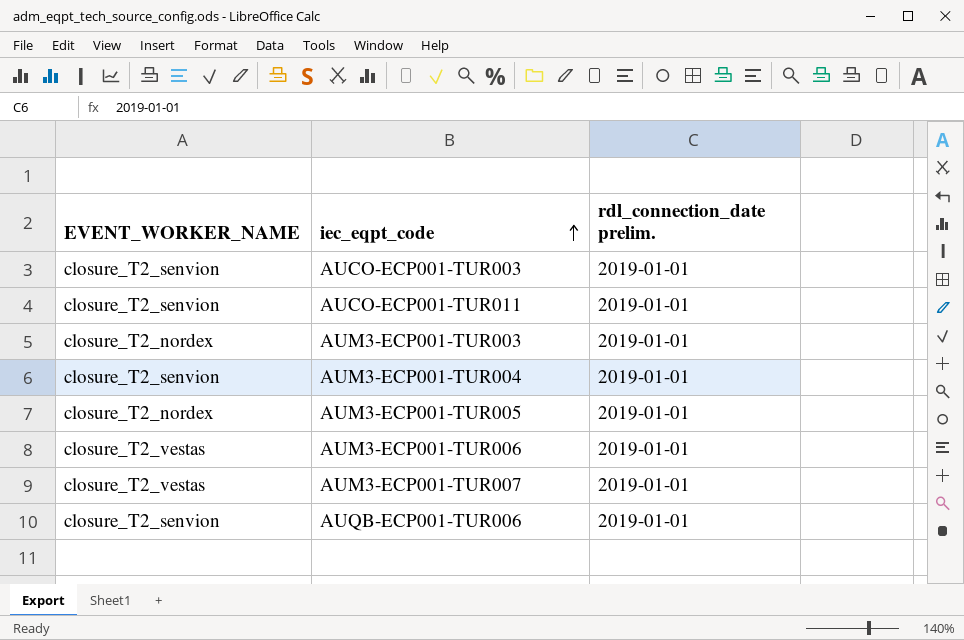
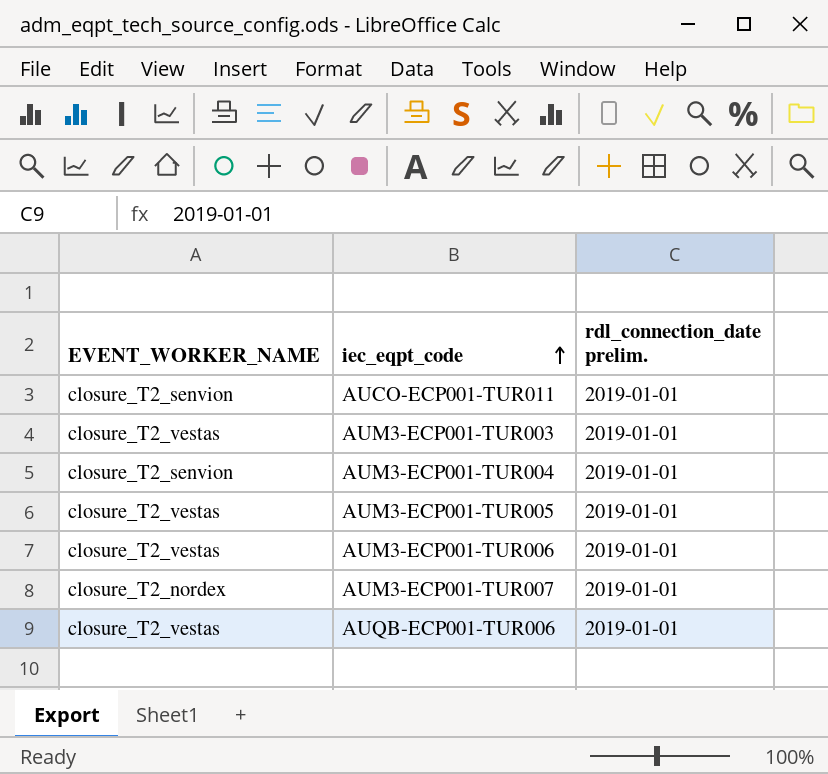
row AUCO-ECP001-TUR003: closure_T2_senvion | 2019-01-01 -> none
AUM3-ECP001-TUR003 | EVENT_WORKER_NAME: closure_T2_nordex -> closure_T2_vestas
AUM3-ECP001-TUR005 | EVENT_WORKER_NAME: closure_T2_nordex -> closure_T2_vestas
AUM3-ECP001-TUR007 | EVENT_WORKER_NAME: closure_T2_vestas -> closure_T2_nordex
AUQB-ECP001-TUR006 | EVENT_WORKER_NAME: closure_T2_senvion -> closure_T2_vestas

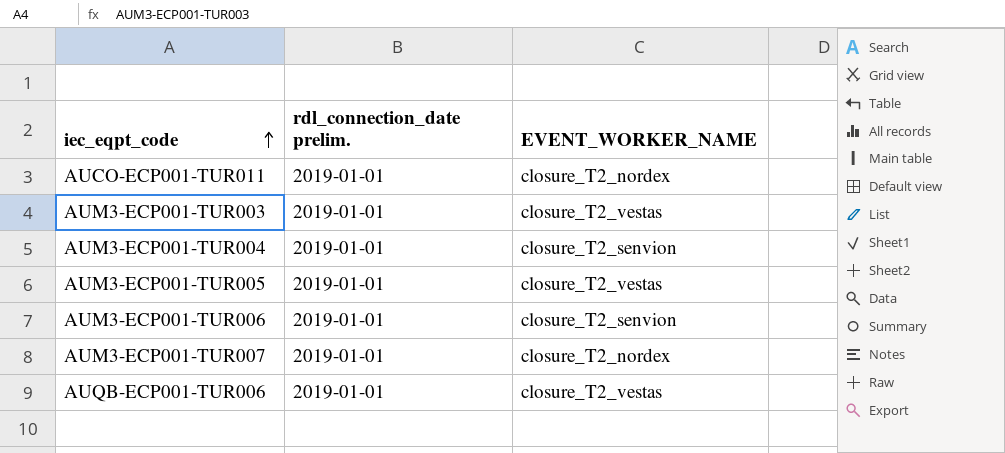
column EVENT_WORKER_NAME | position: 1 -> 3
AUCO-ECP001-TUR011 | EVENT_WORKER_NAME: closure_T2_senvion -> closure_T2_nordex
AUM3-ECP001-TUR006 | EVENT_WORKER_NAME: closure_T2_vestas -> closure_T2_senvion

